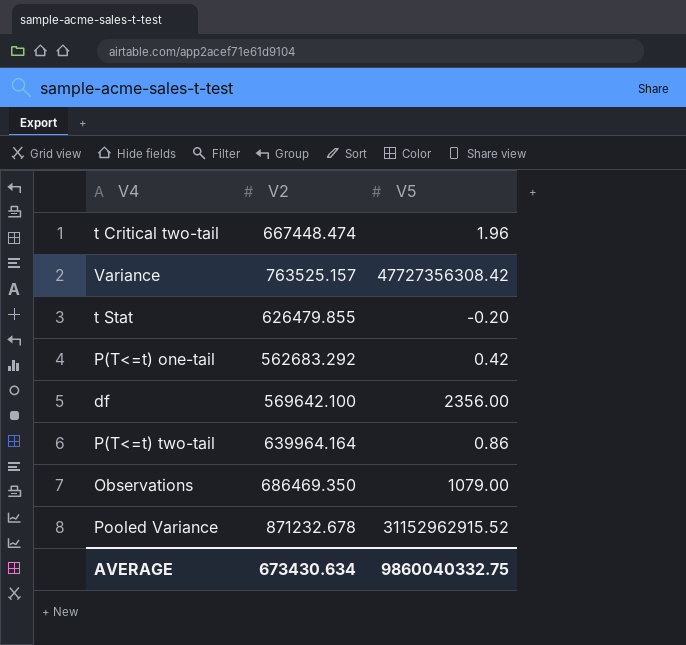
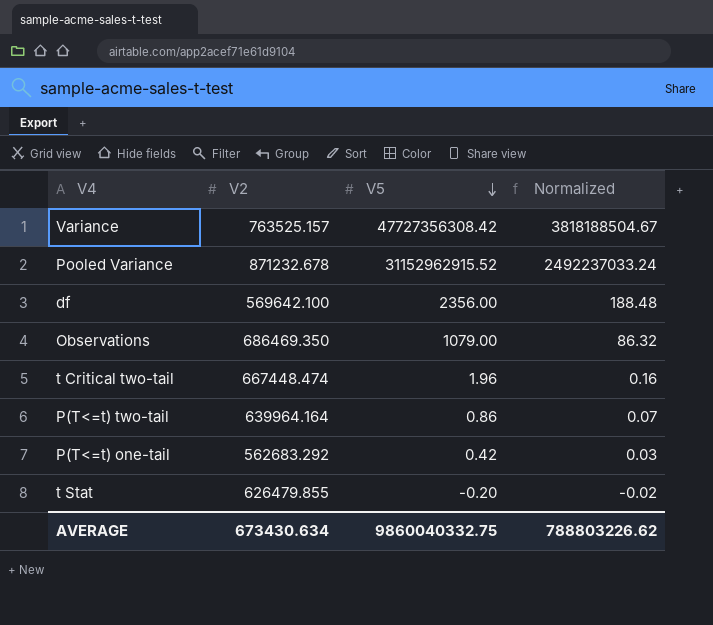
row order: none -> V5 descending
column Normalized | formula: none -> [V5] * 0.08

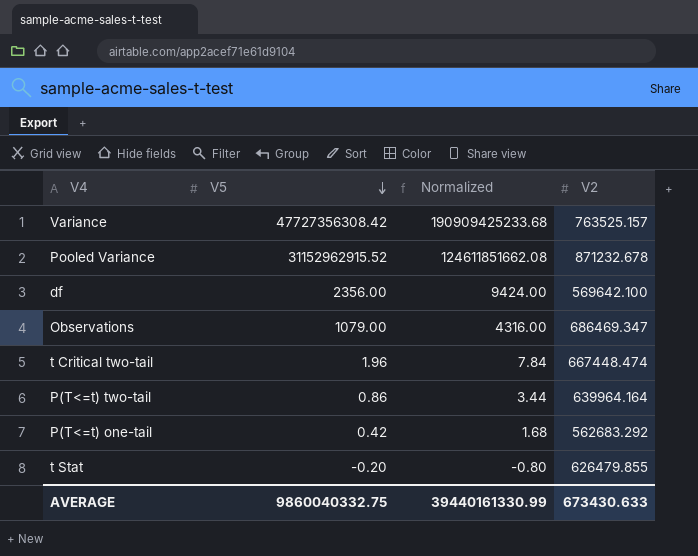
column Normalized | formula: [V5] * 0.08 -> [V5] * 4
column V2 | position: 2 -> 4
Observations | V2: 686469.350 -> 686469.347
AVERAGE | Normalized: 788803226.62 -> 39440161330.99
AVERAGE | V2: 673430.634 -> 673430.633

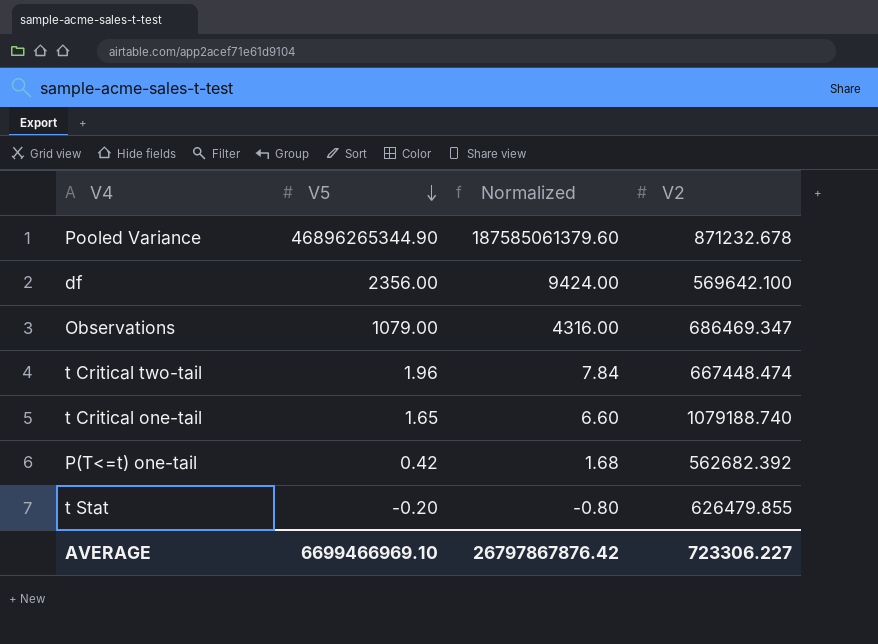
row Variance: 47727356308.42 | 190909425233.68 | 763525.157 -> none
row P(T<=t) two-tail: 0.86 | 3.44 | 639964.164 -> none
Pooled Variance | V5: 31152962915.52 -> 46896265344.90
Pooled Variance | Normalized: 124611851662.08 -> 187585061379.60
row t Critical one-tail: none -> 1.65 | 6.60 | 1079188.740
P(T<=t) one-tail | V2: 562683.292 -> 562682.392
AVERAGE | V5: 9860040332.75 -> 6699466969.10
AVERAGE | Normalized: 39440161330.99 -> 26797867876.42
AVERAGE | V2: 673430.633 -> 723306.227

